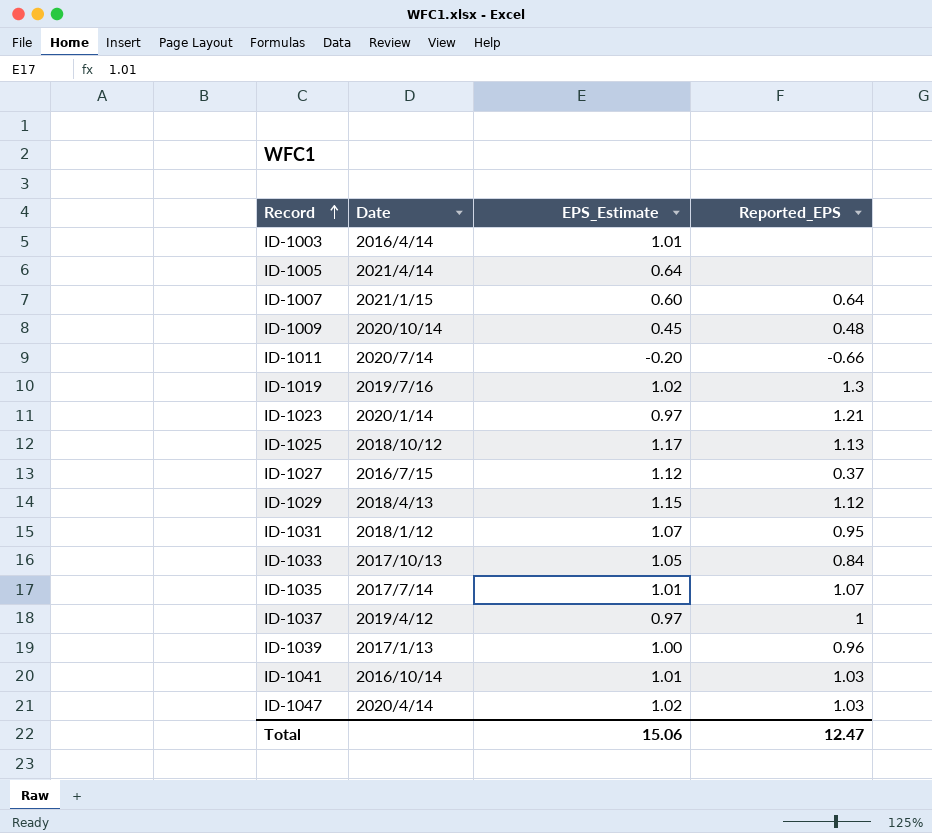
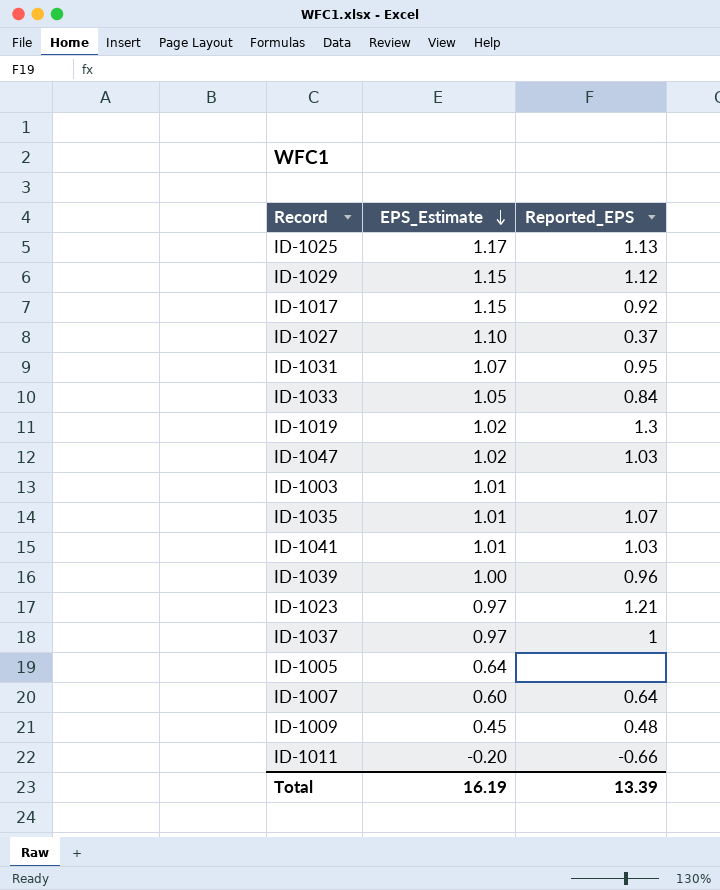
row order: Record ascending -> EPS_Estimate descending
column Date | position: 2 -> none
row ID-1017: none -> 1.15 | 0.92
ID-1027 | EPS_Estimate: 1.12 -> 1.10
Total | EPS_Estimate: 15.06 -> 16.19
Total | Reported_EPS: 12.47 -> 13.39

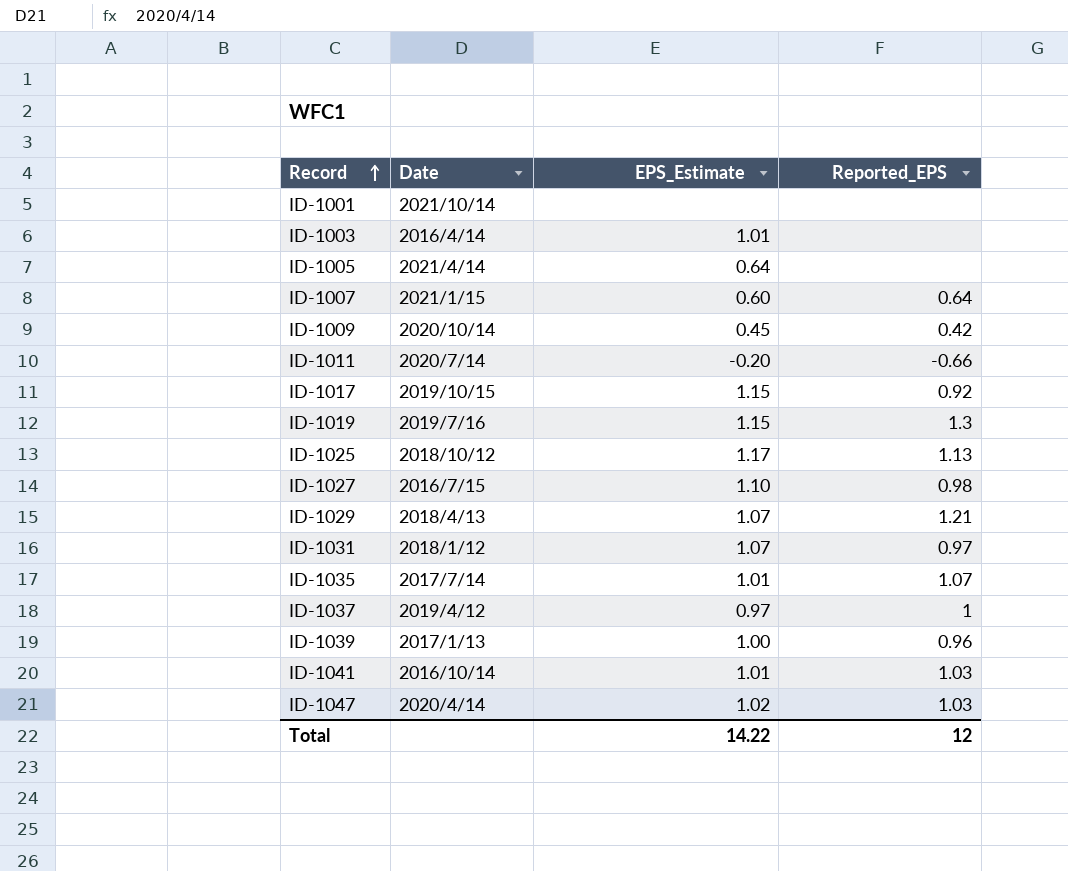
row order: EPS_Estimate descending -> Record ascending
column Date | position: none -> 2
row ID-1033: 1.05 | 0.84 -> none
row ID-1023: 0.97 | 1.21 -> none
row ID-1001: none -> 2021/10/14 | none | none
ID-1009 | Reported_EPS: 0.48 -> 0.42
ID-1019 | EPS_Estimate: 1.02 -> 1.15
ID-1027 | Reported_EPS: 0.37 -> 0.98
ID-1029 | EPS_Estimate: 1.15 -> 1.07
ID-1029 | Reported_EPS: 1.12 -> 1.21
ID-1031 | Reported_EPS: 0.95 -> 0.97
Total | EPS_Estimate: 16.19 -> 14.22
Total | Reported_EPS: 13.39 -> 12

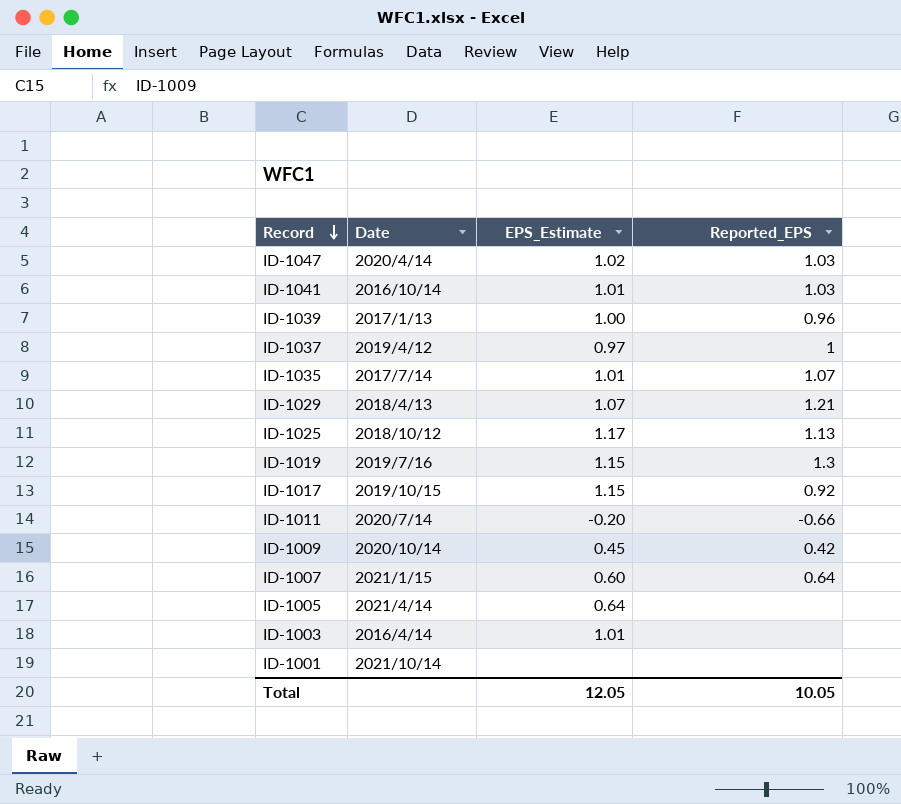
row order: Record ascending -> Record descending
row ID-1027: 2016/7/15 | 1.10 | 0.98 -> none
row ID-1031: 2018/1/12 | 1.07 | 0.97 -> none
Total | EPS_Estimate: 14.22 -> 12.05
Total | Reported_EPS: 12 -> 10.05

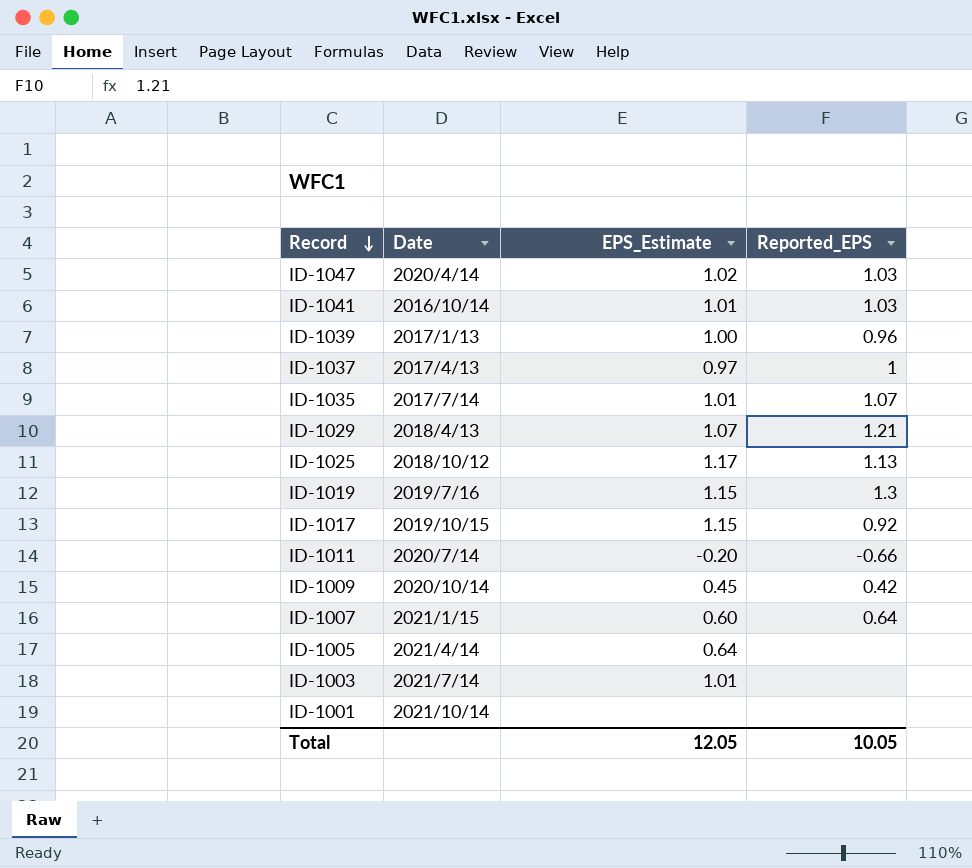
ID-1037 | Date: 2019/4/12 -> 2017/4/13
ID-1003 | Date: 2016/4/14 -> 2021/7/14

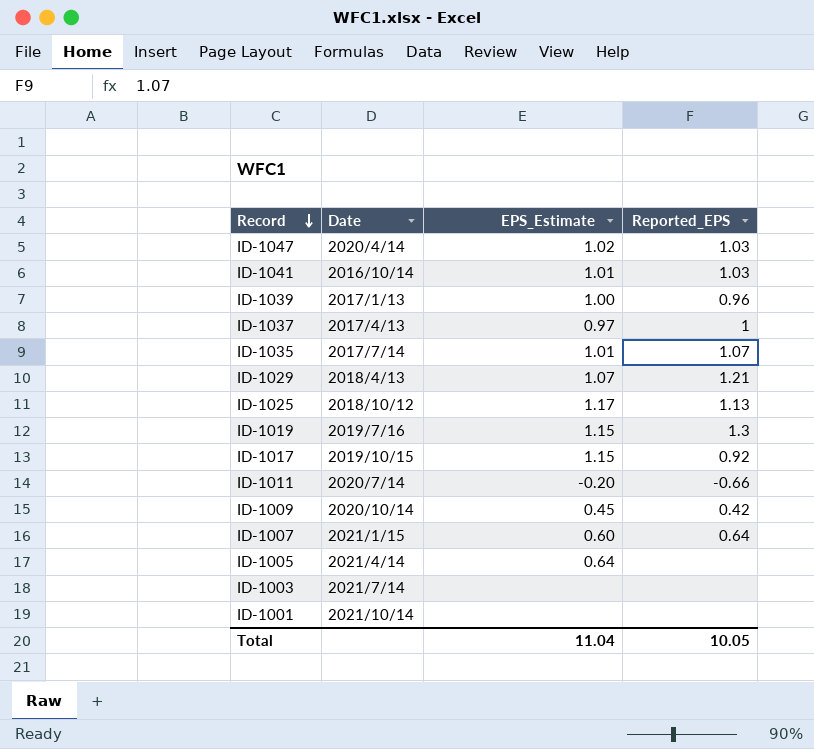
ID-1003 | EPS_Estimate: 1.01 -> none
Total | EPS_Estimate: 12.05 -> 11.04

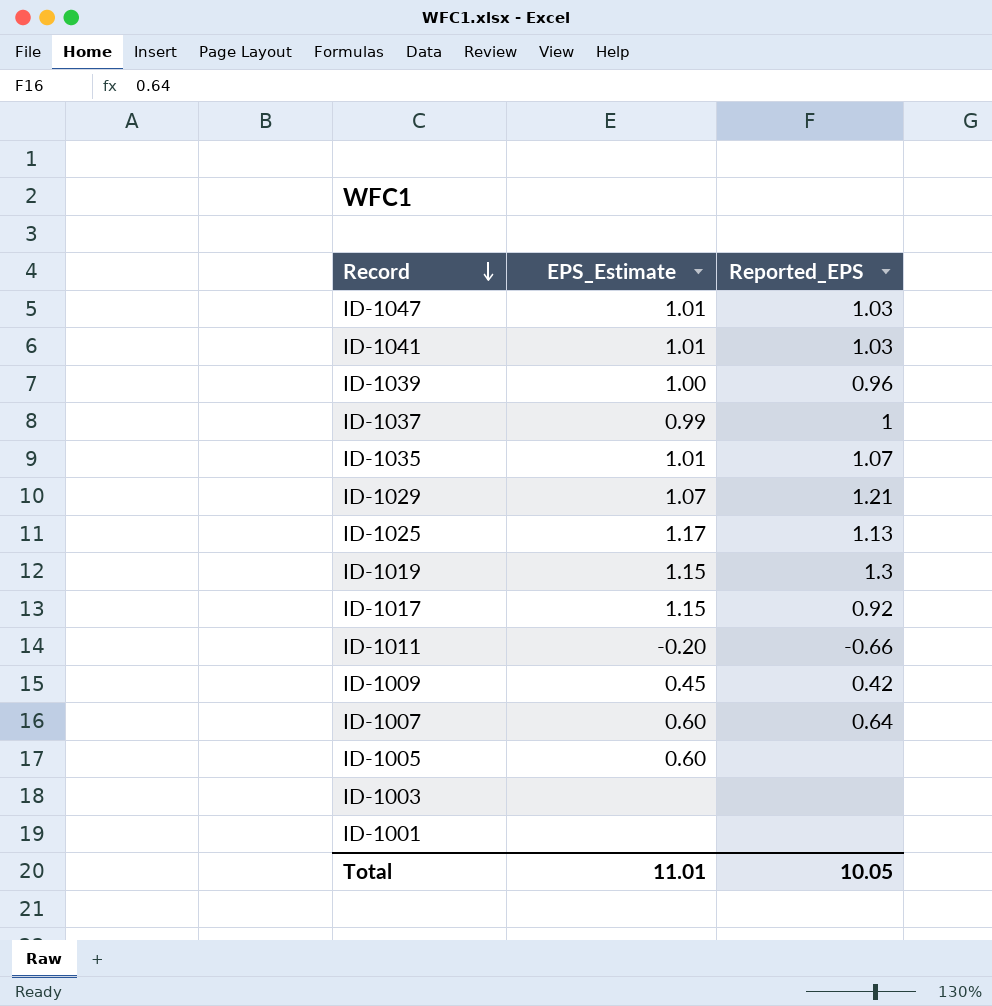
column Date | position: 2 -> none
ID-1047 | EPS_Estimate: 1.02 -> 1.01
ID-1037 | EPS_Estimate: 0.97 -> 0.99
ID-1005 | EPS_Estimate: 0.64 -> 0.60
Total | EPS_Estimate: 11.04 -> 11.01

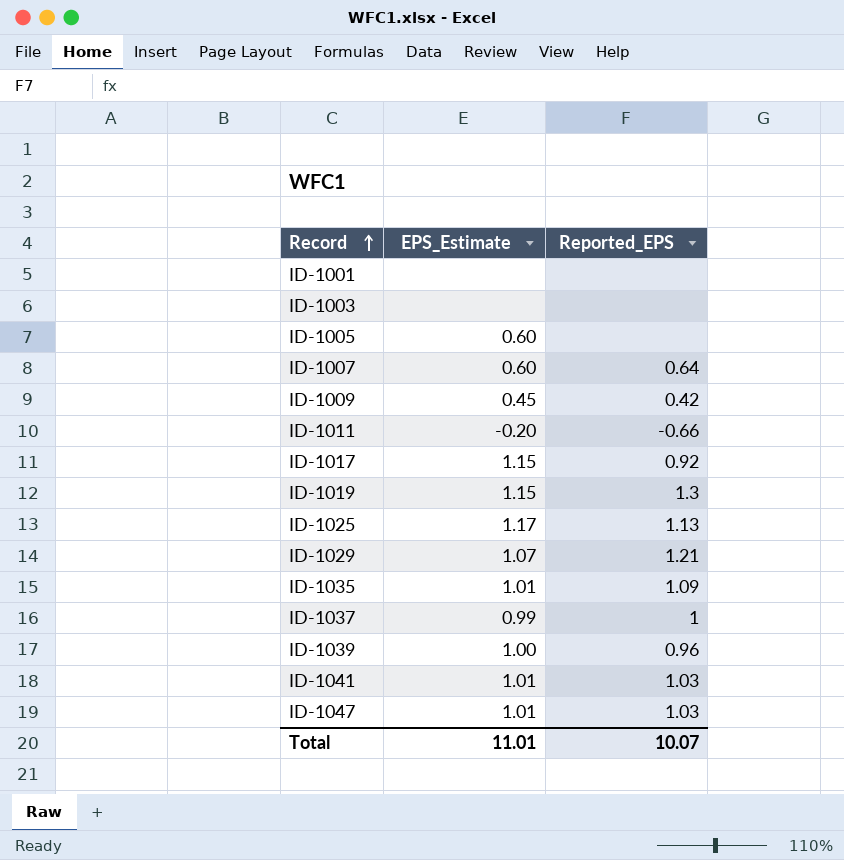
row order: Record descending -> Record ascending
ID-1035 | Reported_EPS: 1.07 -> 1.09
Total | Reported_EPS: 10.05 -> 10.07

